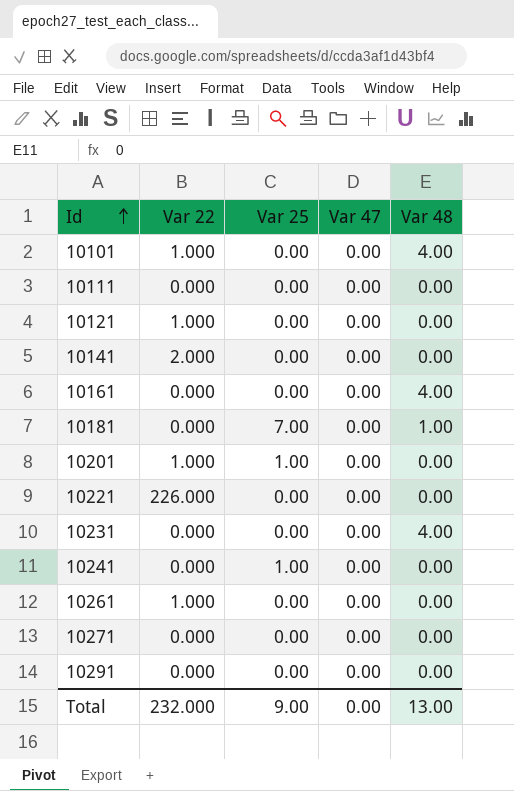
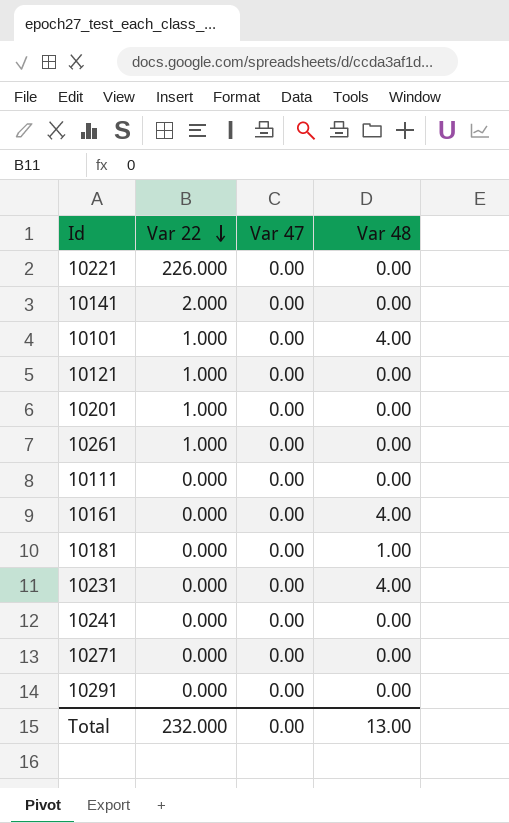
row order: Id ascending -> Var 22 descending
column Var 25 | position: 3 -> none

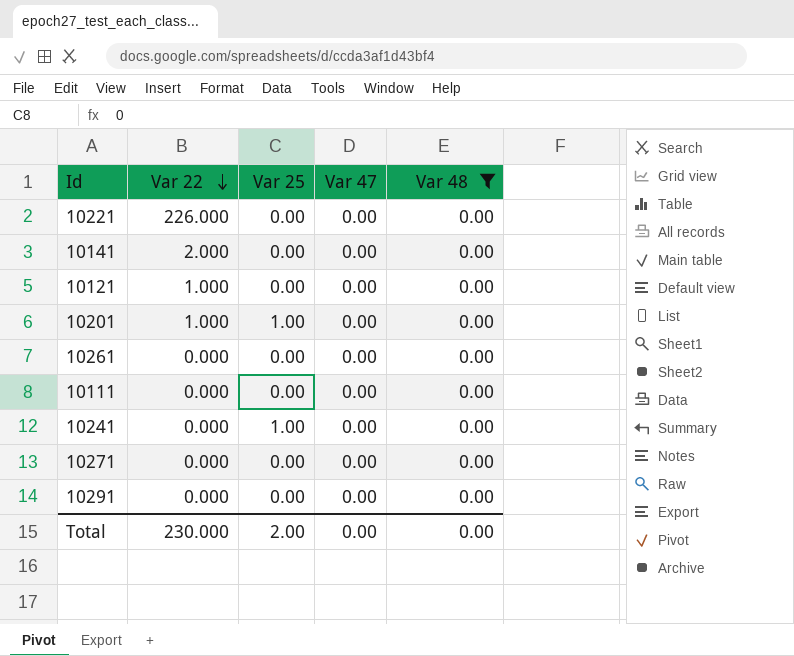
filter: none -> Var 48 = 0.00
column Var 25 | position: none -> 3
10261 | Var 22: 1.000 -> 0.000
Total | Var 22: 232.000 -> 230.000
Total | Var 48: 13.00 -> 0.00

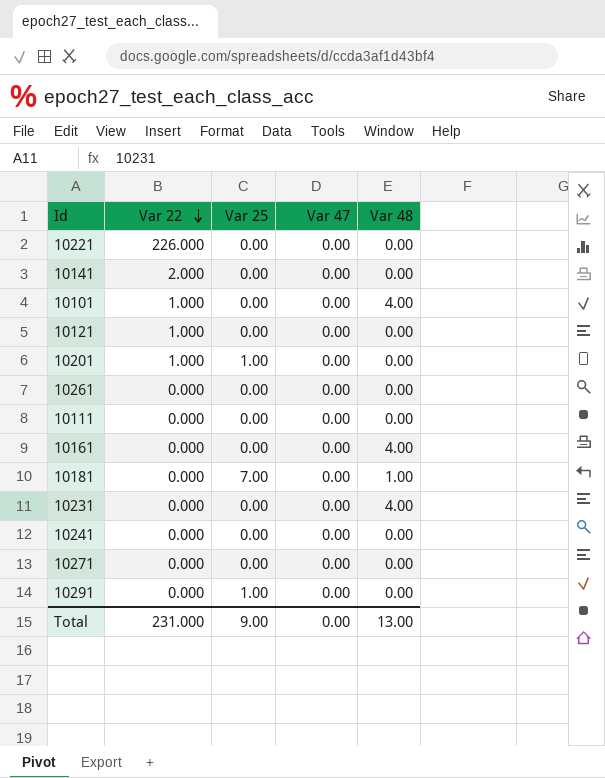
filter: Var 48 = 0.00 -> none
10241 | Var 25: 1.00 -> 0.00
10291 | Var 25: 0.00 -> 1.00
Total | Var 22: 230.000 -> 231.000
Total | Var 25: 2.00 -> 9.00
Total | Var 48: 0.00 -> 13.00

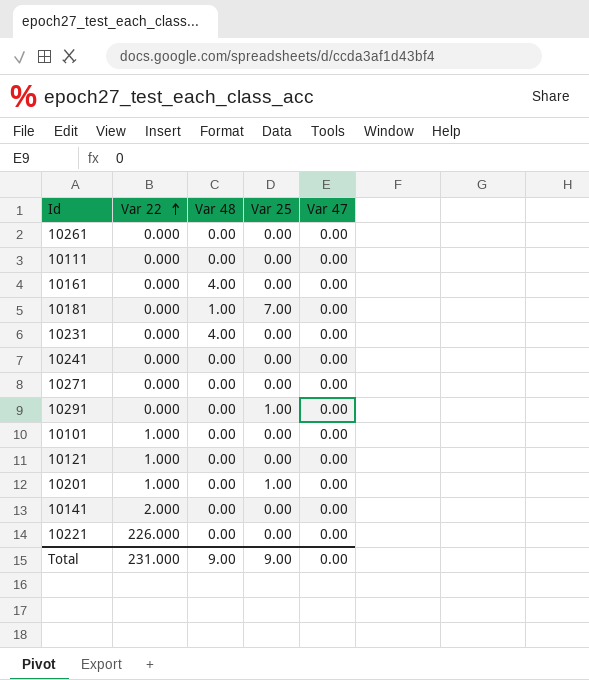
row order: Var 22 descending -> Var 22 ascending
column Var 48 | position: 5 -> 3
10101 | Var 48: 4.00 -> 0.00
Total | Var 48: 13.00 -> 9.00

